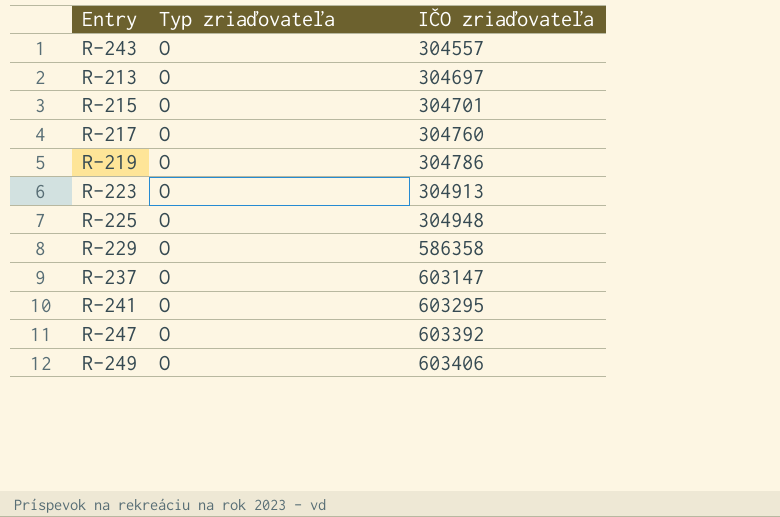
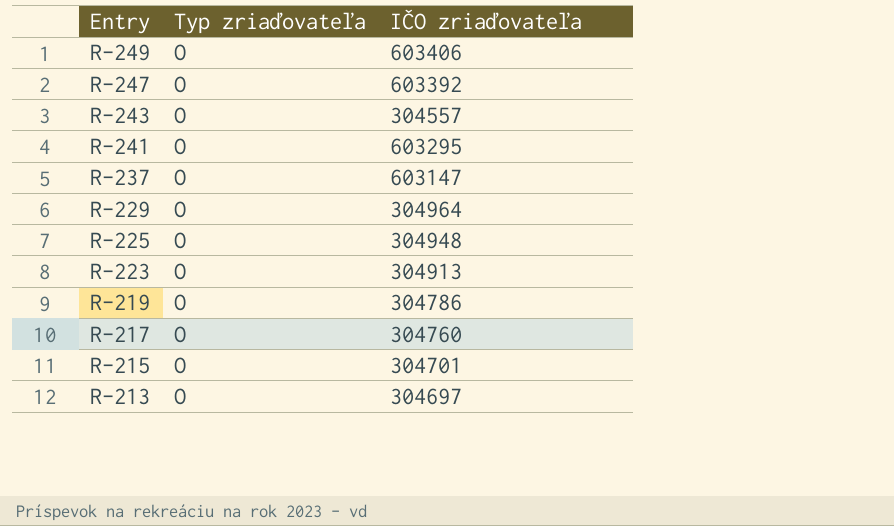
row order: IČO zriaďovateľa ascending -> Entry descending
R-229 | IČO zriaďovateľa: 586358 -> 304964

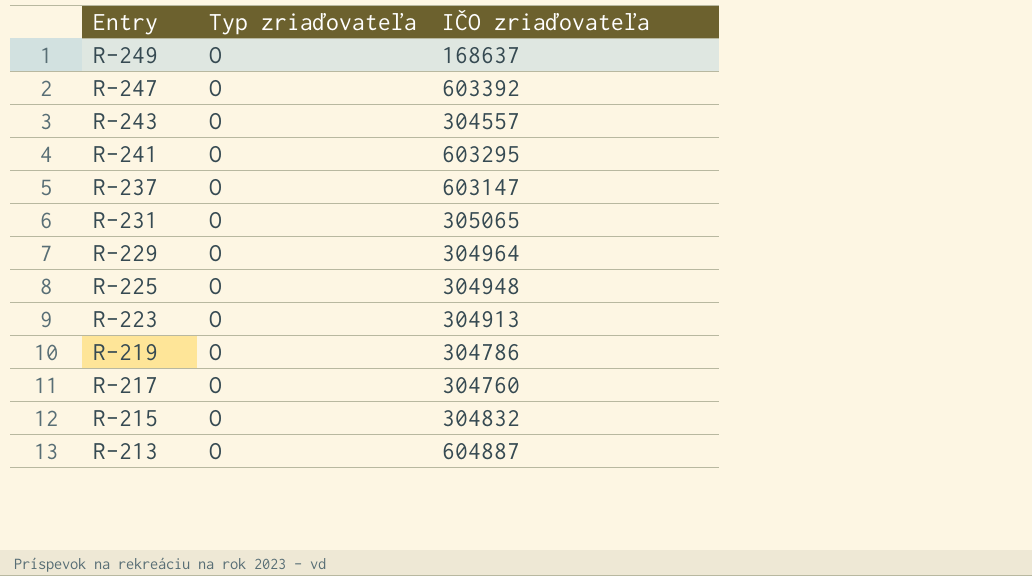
R-249 | IČO zriaďovateľa: 603406 -> 168637
row R-231: none -> O | 305065
R-215 | IČO zriaďovateľa: 304701 -> 304832
R-213 | IČO zriaďovateľa: 304697 -> 604887

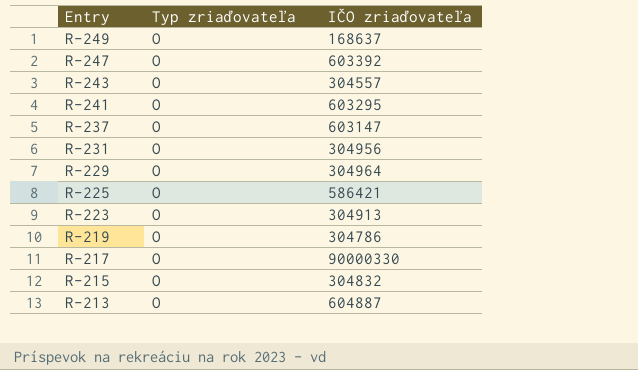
R-231 | IČO zriaďovateľa: 305065 -> 304956
R-225 | IČO zriaďovateľa: 304948 -> 586421
R-217 | IČO zriaďovateľa: 304760 -> 90000330

